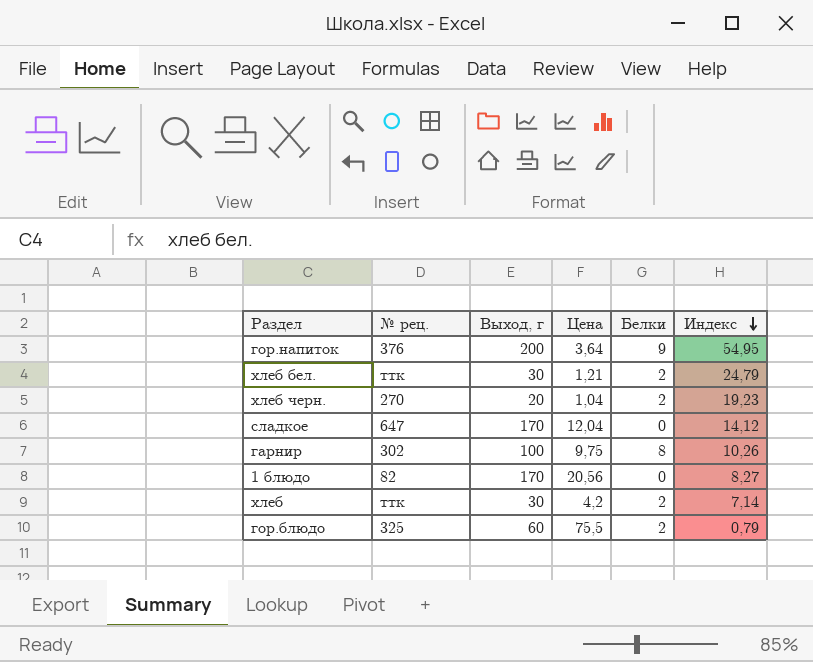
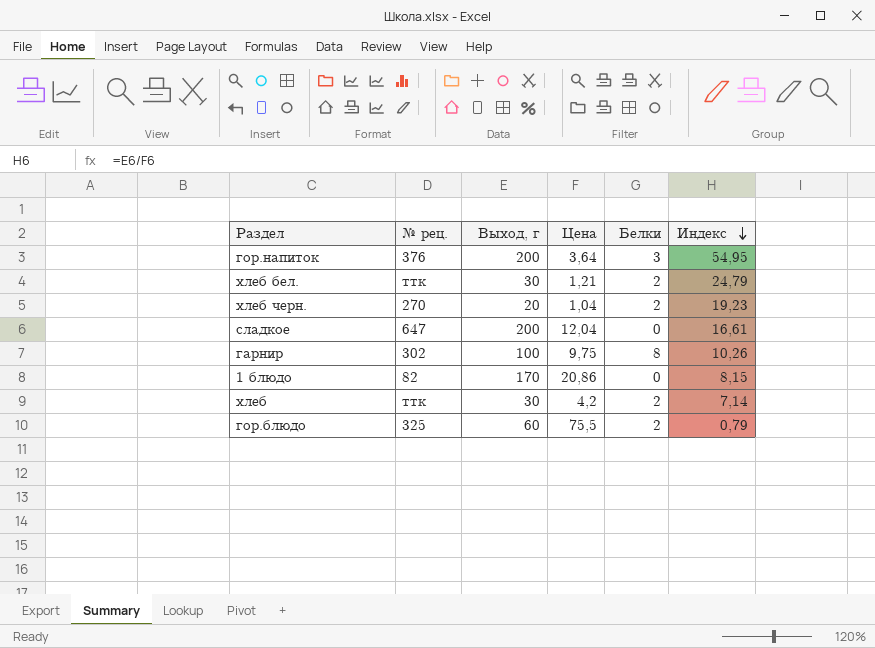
гор.напиток | Белки: 9 -> 3
сладкое | Выход, г: 170 -> 200
сладкое | Индекс: 14,12 -> 16,61
1 блюдо | Цена: 20,56 -> 20,86
1 блюдо | Индекс: 8,27 -> 8,15

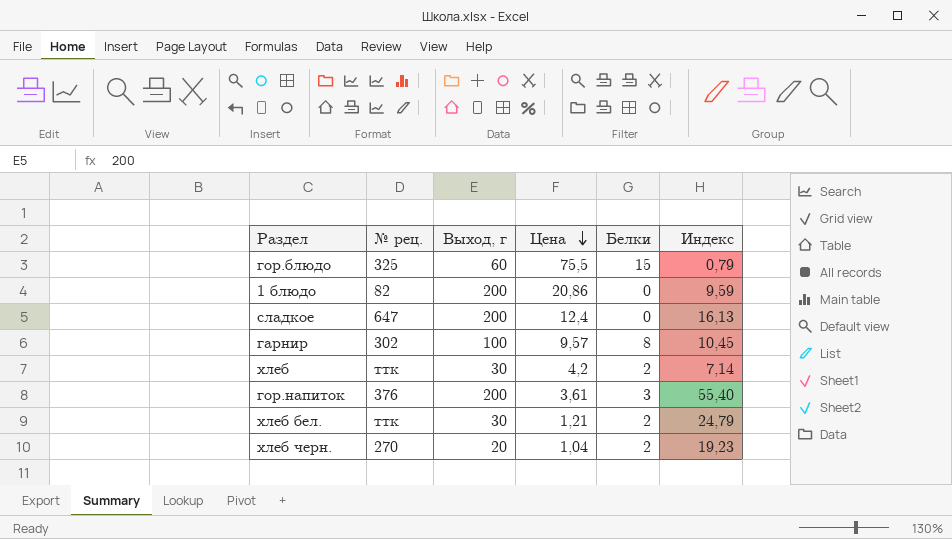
row order: Индекс descending -> Цена descending
гор.блюдо | Белки: 2 -> 15
1 блюдо | Выход, г: 170 -> 200
1 блюдо | Индекс: 8,15 -> 9,59
сладкое | Цена: 12,04 -> 12,4
сладкое | Индекс: 16,61 -> 16,13
гарнир | Цена: 9,75 -> 9,57
гарнир | Индекс: 10,26 -> 10,45
гор.напиток | Цена: 3,64 -> 3,61
гор.напиток | Индекс: 54,95 -> 55,40

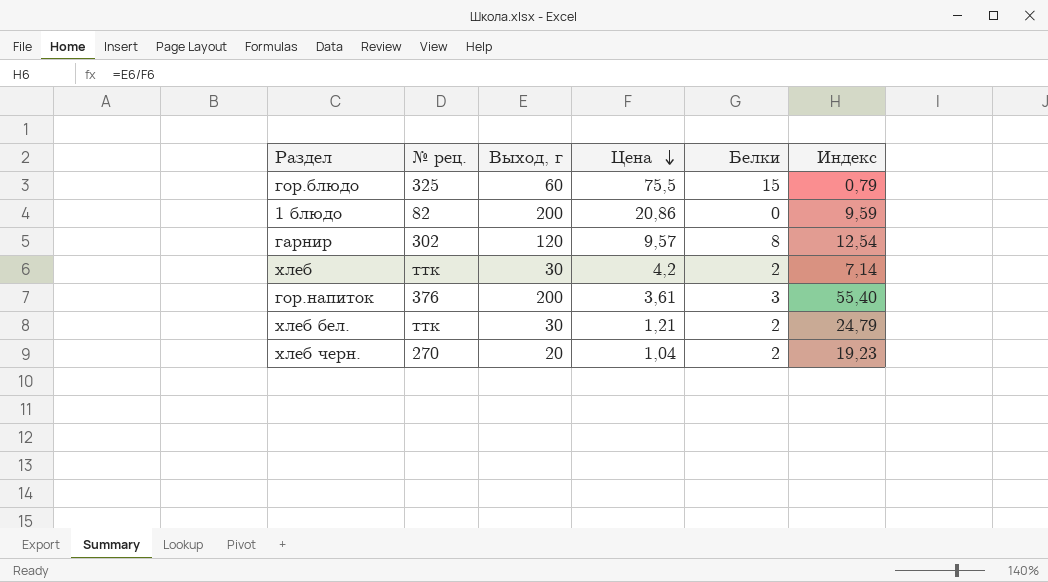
row сладкое: 647 | 200 | 12,4 | 0 | 16,13 -> none
гарнир | Выход, г: 100 -> 120
гарнир | Индекс: 10,45 -> 12,54

